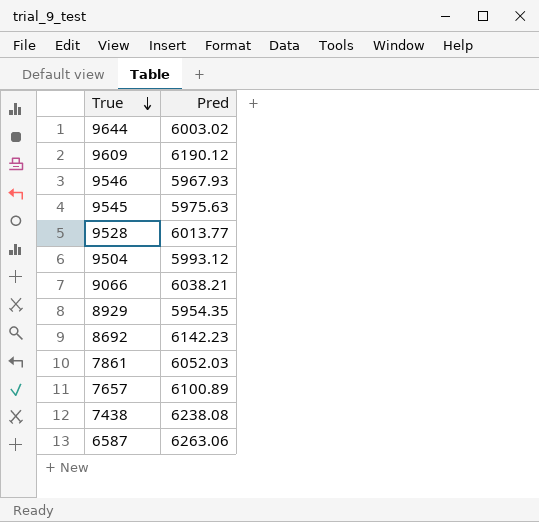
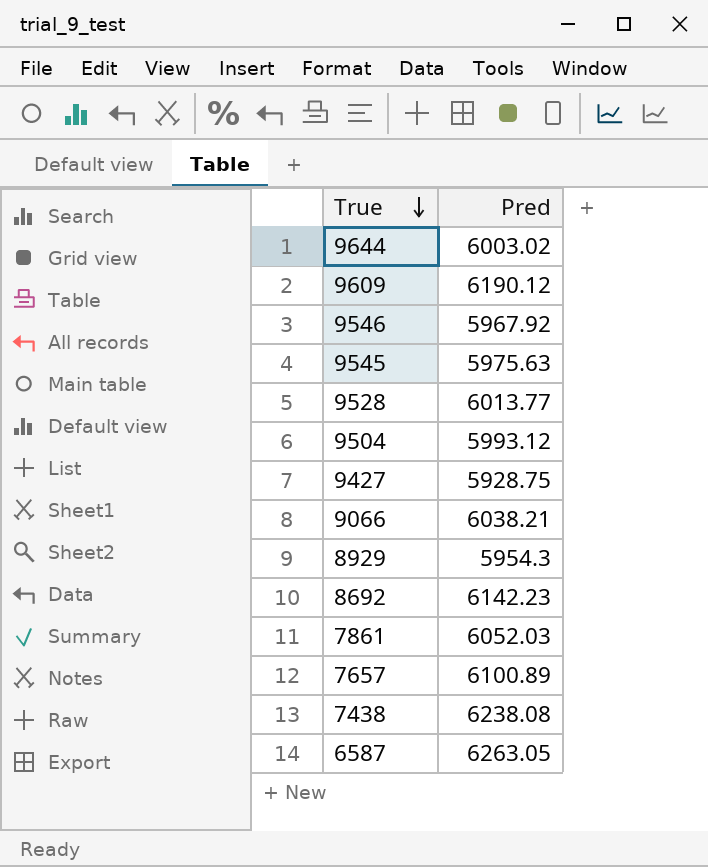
9546 | Pred: 5967.93 -> 5967.92
row 9427: none -> 5928.75
8929 | Pred: 5954.35 -> 5954.3
6587 | Pred: 6263.06 -> 6263.05

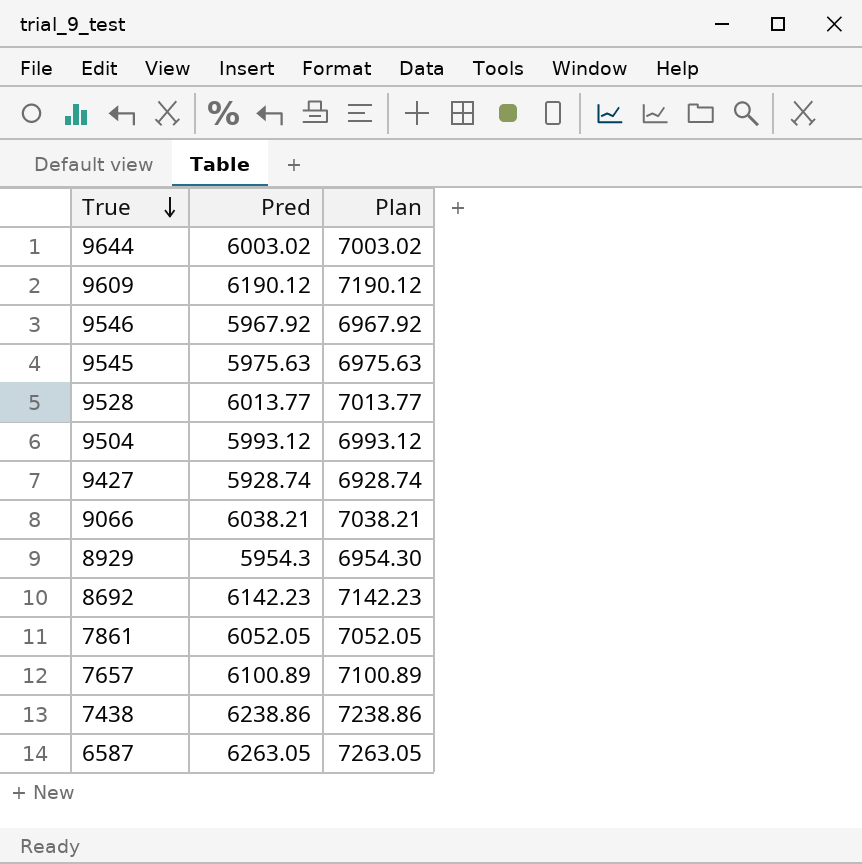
column Plan | formula: none -> [Pred] + 1000
9427 | Pred: 5928.75 -> 5928.74
7861 | Pred: 6052.03 -> 6052.05
7438 | Pred: 6238.08 -> 6238.86

